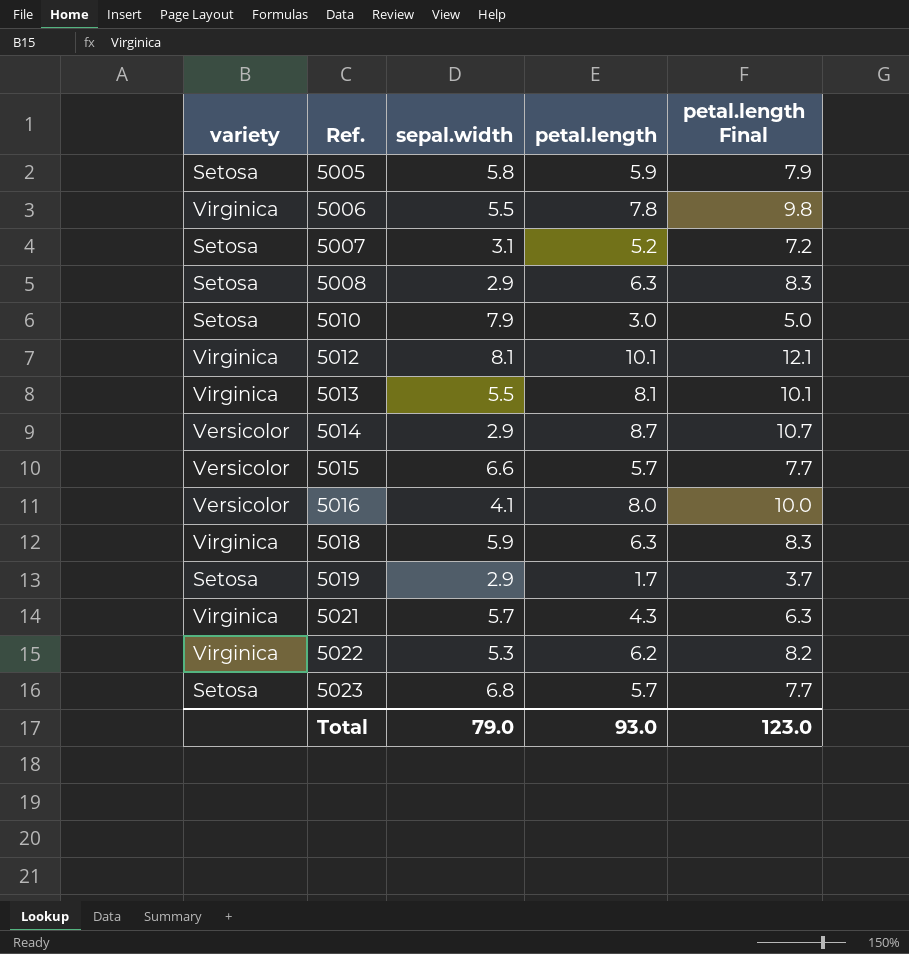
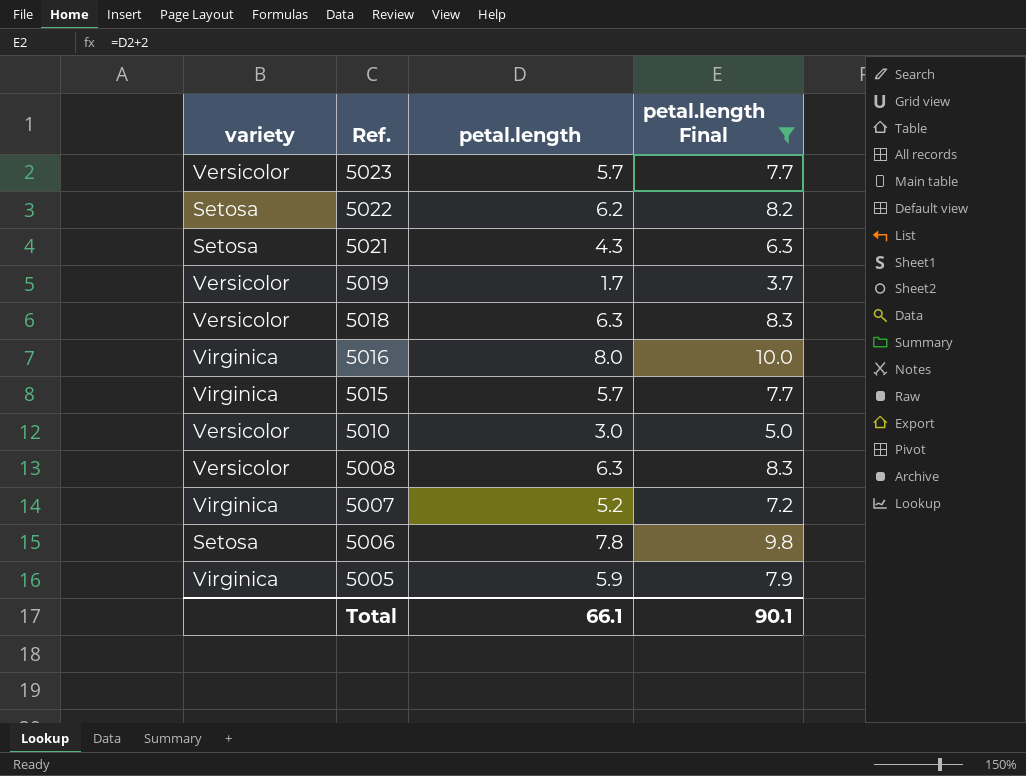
filter: none -> petal.length Final <= 10.0
row order: Ref. ascending -> Ref. descending
column sepal.width | position: 3 -> none
5023 | variety: Setosa -> Versicolor
5022 | variety: Virginica -> Setosa
5021 | variety: Virginica -> Setosa
5019 | variety: Setosa -> Versicolor
5018 | variety: Virginica -> Versicolor
5016 | variety: Versicolor -> Virginica
5015 | variety: Versicolor -> Virginica
5010 | variety: Setosa -> Versicolor
5008 | variety: Setosa -> Versicolor
5007 | variety: Setosa -> Virginica
5006 | variety: Virginica -> Setosa
5005 | variety: Setosa -> Virginica
Total | petal.length: 93.0 -> 66.1
Total | petal.length Final: 123.0 -> 90.1

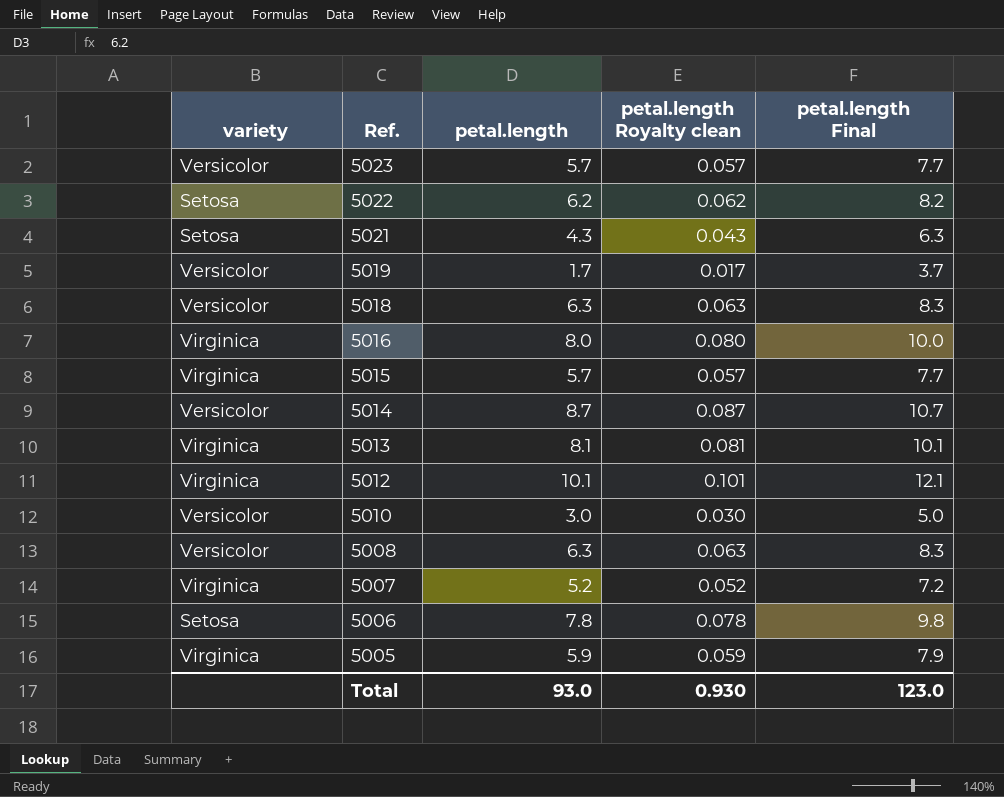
filter: petal.length Final <= 10.0 -> none
column petal.length Royalty clean | formula: none -> [petal.length] * 0.01
Total | petal.length: 66.1 -> 93.0
Total | petal.length Final: 90.1 -> 123.0

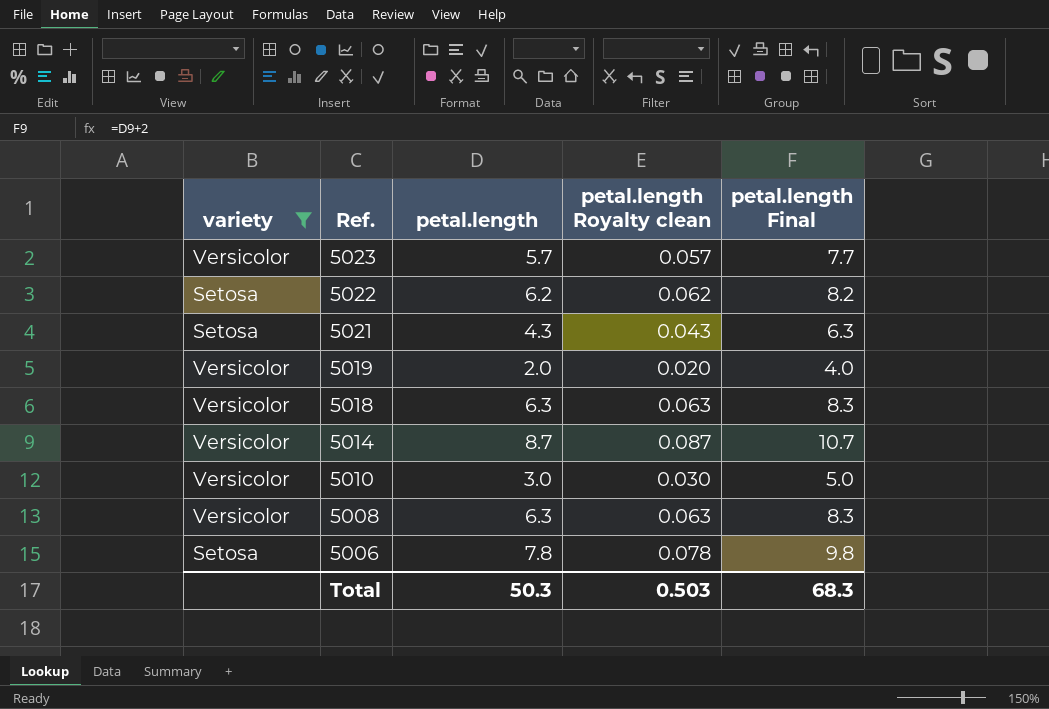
filter: none -> variety != Virginica
5019 | petal.length: 1.7 -> 2.0
5019 | petal.length Royalty clean: 0.017 -> 0.020
5019 | petal.length Final: 3.7 -> 4.0
Total | petal.length: 93.0 -> 50.3
Total | petal.length Royalty clean: 0.930 -> 0.503
Total | petal.length Final: 123.0 -> 68.3

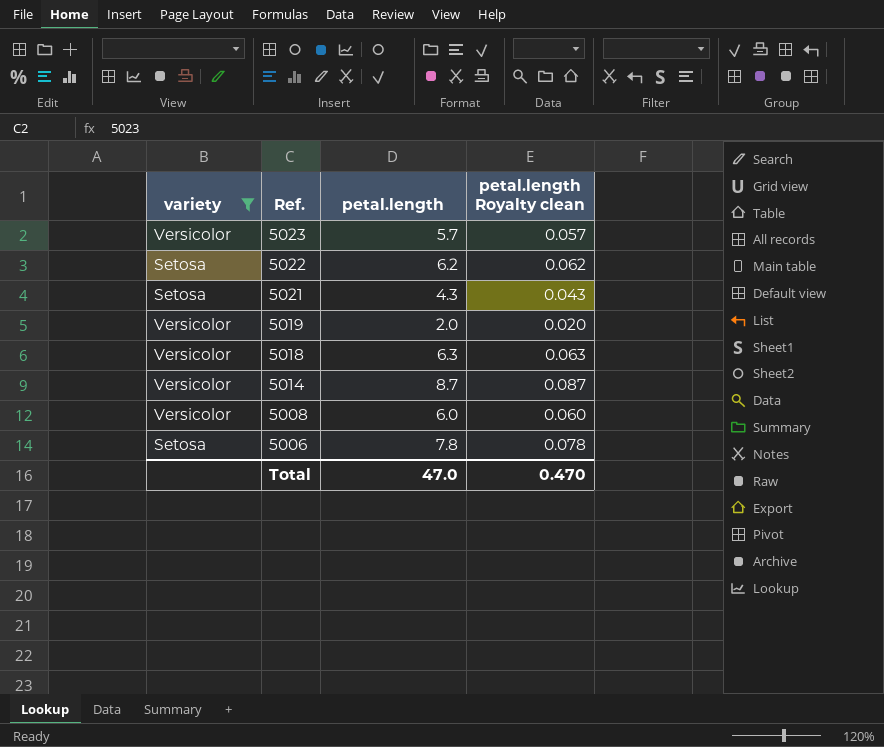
column petal.length Final | formula: [petal.length] + 2 -> none
row 5010: Versicolor | 3.0 | 0.030 | 5.0 -> none
5008 | petal.length: 6.3 -> 6.0
5008 | petal.length Royalty clean: 0.063 -> 0.060
Total | petal.length: 50.3 -> 47.0
Total | petal.length Royalty clean: 0.503 -> 0.470

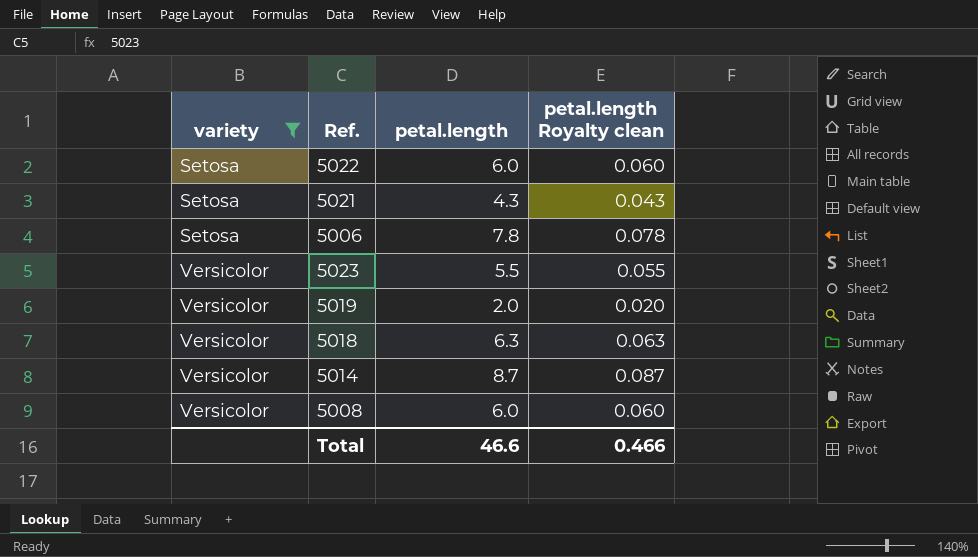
row order: Ref. descending -> variety ascending
5022 | petal.length: 6.2 -> 6.0
5022 | petal.length Royalty clean: 0.062 -> 0.060
5023 | petal.length: 5.7 -> 5.5
5023 | petal.length Royalty clean: 0.057 -> 0.055
Total | petal.length: 47.0 -> 46.6
Total | petal.length Royalty clean: 0.470 -> 0.466

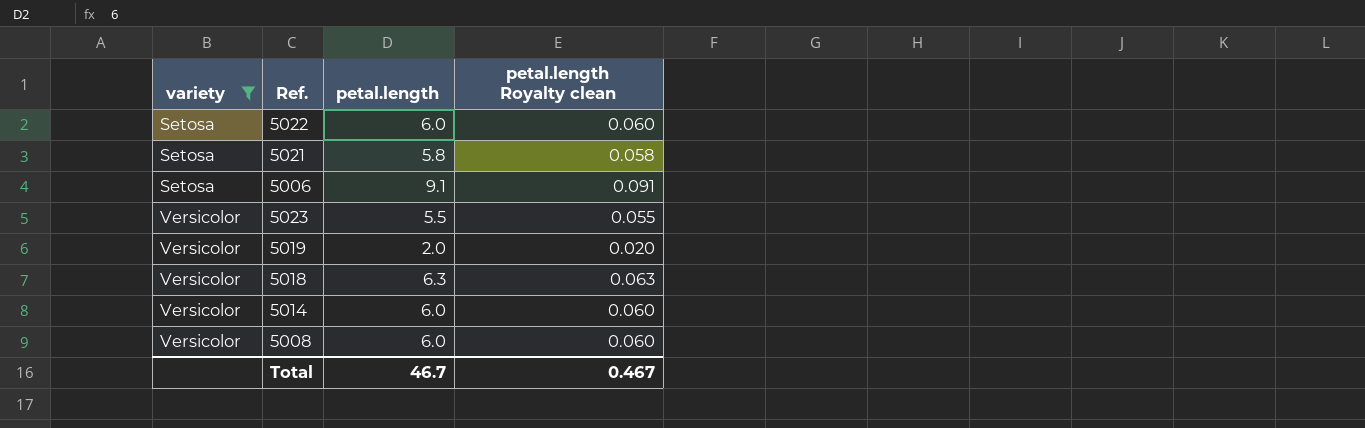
5021 | petal.length: 4.3 -> 5.8
5021 | petal.length Royalty clean: 0.043 -> 0.058
5006 | petal.length: 7.8 -> 9.1
5006 | petal.length Royalty clean: 0.078 -> 0.091
5014 | petal.length: 8.7 -> 6.0
5014 | petal.length Royalty clean: 0.087 -> 0.060
Total | petal.length: 46.6 -> 46.7
Total | petal.length Royalty clean: 0.466 -> 0.467

